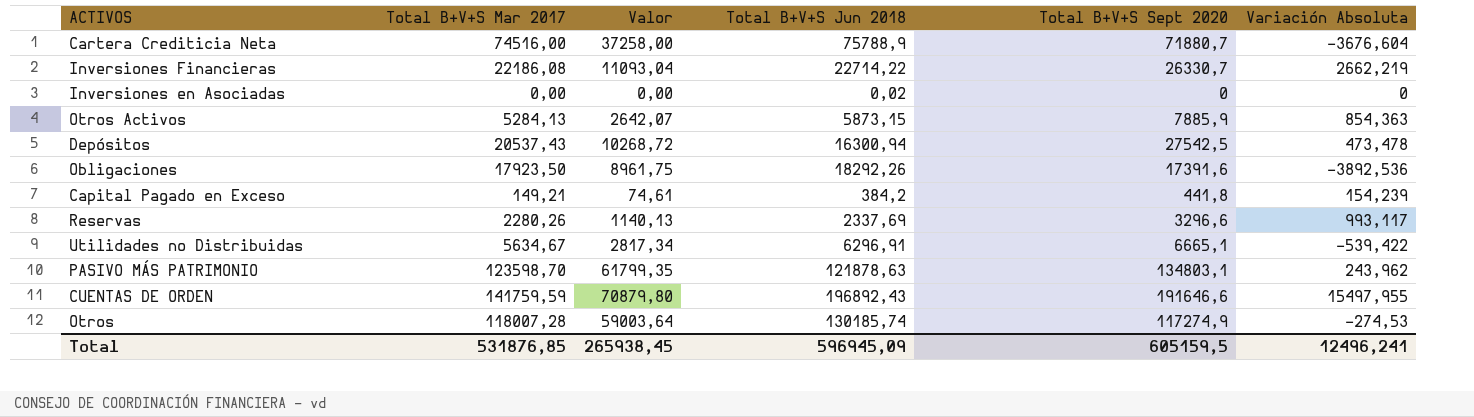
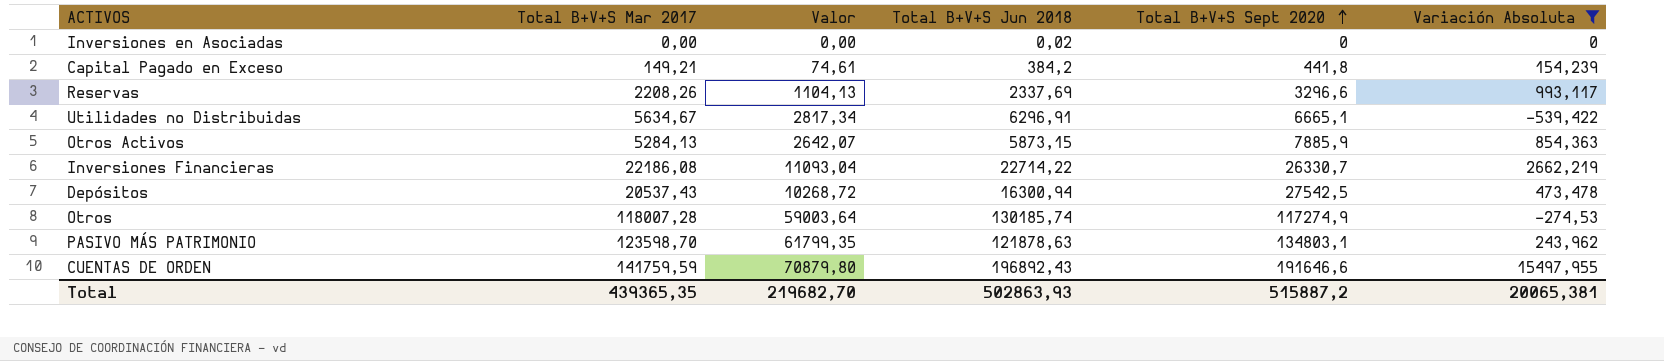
filter: none -> Variación Absoluta >= -539,422
row order: none -> Total B+V+S Sept 2020 ascending
Reservas | Total B+V+S Mar 2017: 2280,26 -> 2208,26
Reservas | Valor: 1140,13 -> 1104,13
Total | Total B+V+S Mar 2017: 531876,85 -> 439365,35
Total | Valor: 265938,45 -> 219682,70
Total | Total B+V+S Jun 2018: 596945,09 -> 502863,93
Total | Total B+V+S Sept 2020: 605159,5 -> 515887,2
Total | Variación Absoluta: 12496,241 -> 20065,381

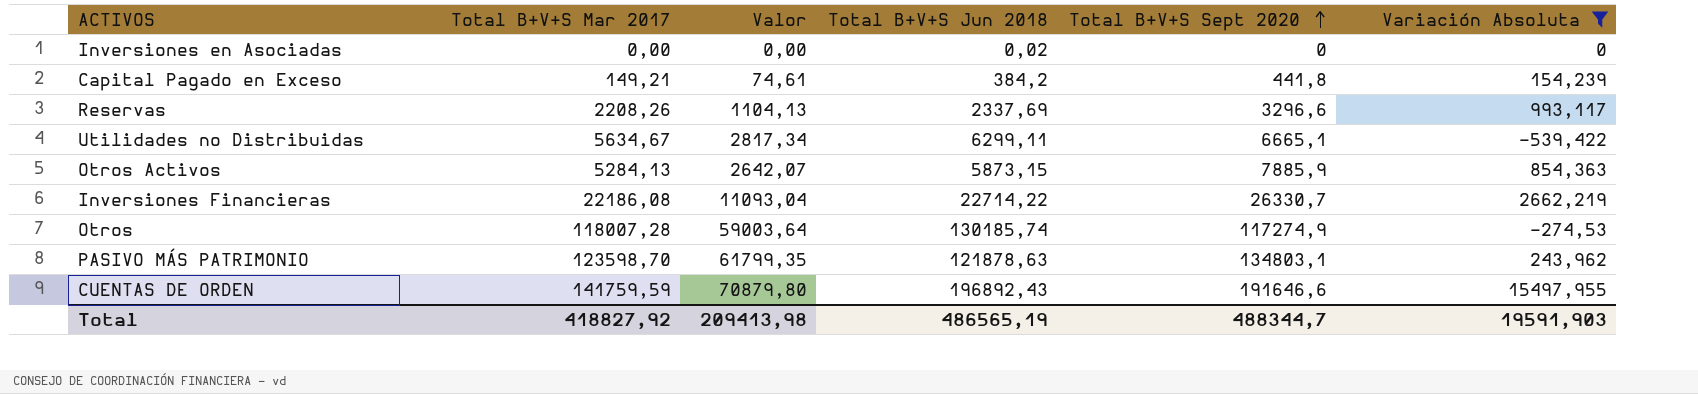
row Depósitos: 20537,43 | 10268,72 | 16300,94 | 27542,5 | 473,478 -> none
Utilidades no Distribuidas | Total B+V+S Jun 2018: 6296,91 -> 6299,11
Total | Total B+V+S Mar 2017: 439365,35 -> 418827,92
Total | Valor: 219682,70 -> 209413,98
Total | Total B+V+S Jun 2018: 502863,93 -> 486565,19
Total | Total B+V+S Sept 2020: 515887,2 -> 488344,7
Total | Variación Absoluta: 20065,381 -> 19591,903

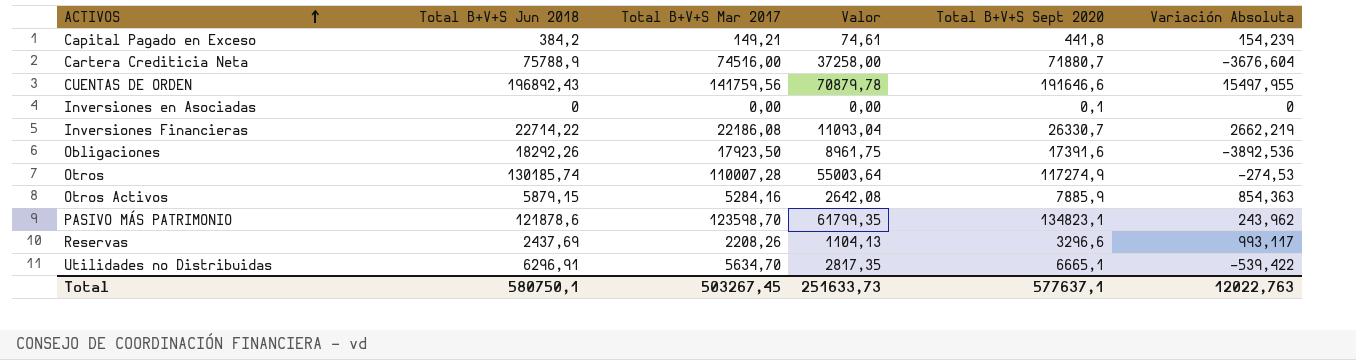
filter: Variación Absoluta >= -539,422 -> none
row order: Total B+V+S Sept 2020 ascending -> ACTIVOS ascending
column Total B+V+S Jun 2018 | position: 4 -> 2
CUENTAS DE ORDEN | Total B+V+S Mar 2017: 141759,59 -> 141759,56
CUENTAS DE ORDEN | Valor: 70879,80 -> 70879,78
Inversiones en Asociadas | Total B+V+S Jun 2018: 0,02 -> 0
Inversiones en Asociadas | Total B+V+S Sept 2020: 0 -> 0,1
Otros | Total B+V+S Mar 2017: 118007,28 -> 110007,28
Otros | Valor: 59003,64 -> 55003,64
Otros Activos | Total B+V+S Jun 2018: 5873,15 -> 5879,15
Otros Activos | Total B+V+S Mar 2017: 5284,13 -> 5284,16
Otros Activos | Valor: 2642,07 -> 2642,08
PASIVO MÁS PATRIMONIO | Total B+V+S Jun 2018: 121878,63 -> 121878,6
PASIVO MÁS PATRIMONIO | Total B+V+S Sept 2020: 134803,1 -> 134823,1
Reservas | Total B+V+S Jun 2018: 2337,69 -> 2437,69
Utilidades no Distribuidas | Total B+V+S Jun 2018: 6299,11 -> 6296,91
Utilidades no Distribuidas | Total B+V+S Mar 2017: 5634,67 -> 5634,70
Utilidades no Distribuidas | Valor: 2817,34 -> 2817,35
Total | Total B+V+S Jun 2018: 486565,19 -> 580750,1
Total | Total B+V+S Mar 2017: 418827,92 -> 503267,45
Total | Valor: 209413,98 -> 251633,73
Total | Total B+V+S Sept 2020: 488344,7 -> 577637,1
Total | Variación Absoluta: 19591,903 -> 12022,763

